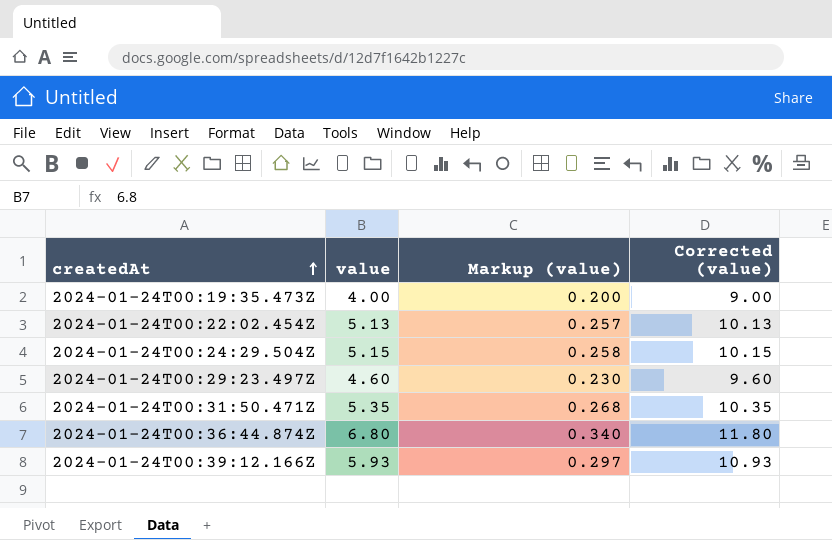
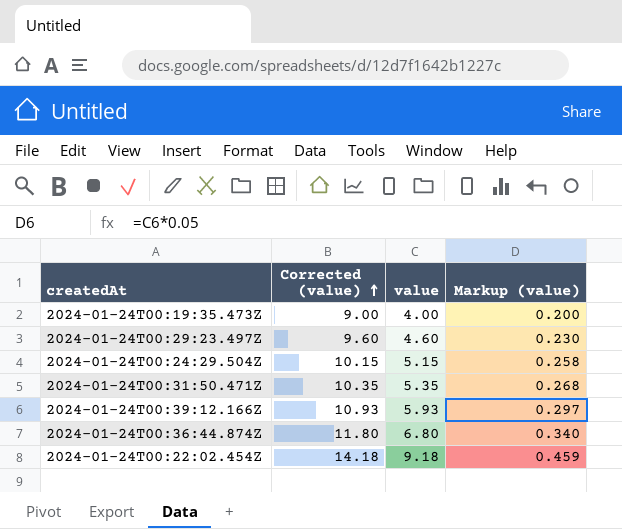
row order: createdAt ascending -> Corrected (value) ascending
column Corrected (value) | position: 4 -> 2
2024-01-24T00:22:02.454Z | Corrected (value): 10.13 -> 14.18
2024-01-24T00:22:02.454Z | value: 5.13 -> 9.18
2024-01-24T00:22:02.454Z | Markup (value): 0.257 -> 0.459

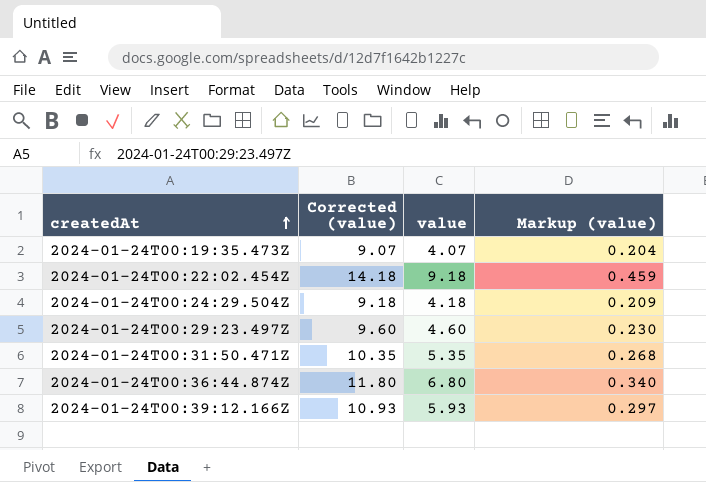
row order: Corrected (value) ascending -> createdAt ascending
2024-01-24T00:19:35.473Z | Corrected (value): 9.00 -> 9.07
2024-01-24T00:19:35.473Z | value: 4.00 -> 4.07
2024-01-24T00:19:35.473Z | Markup (value): 0.200 -> 0.204
2024-01-24T00:24:29.504Z | Corrected (value): 10.15 -> 9.18
2024-01-24T00:24:29.504Z | value: 5.15 -> 4.18
2024-01-24T00:24:29.504Z | Markup (value): 0.258 -> 0.209

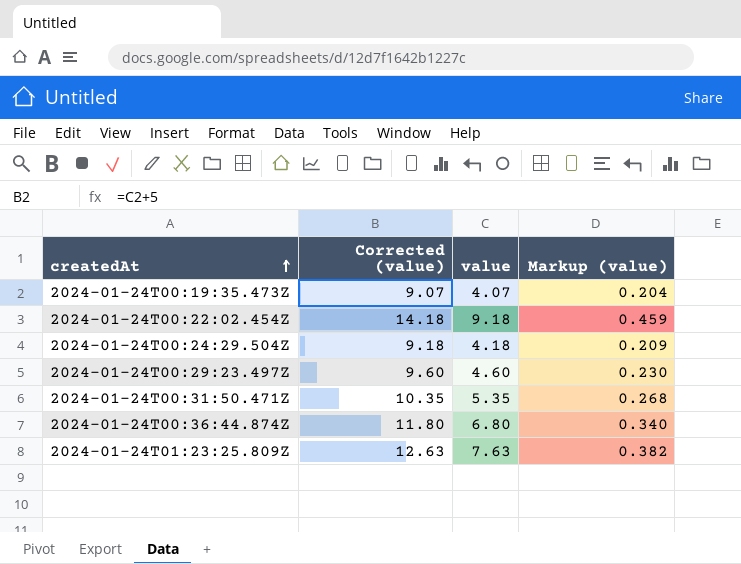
row 2024-01-24T00:39:12.166Z: 10.93 | 5.93 | 0.297 -> none
row 2024-01-24T01:23:25.809Z: none -> 12.63 | 7.63 | 0.382

